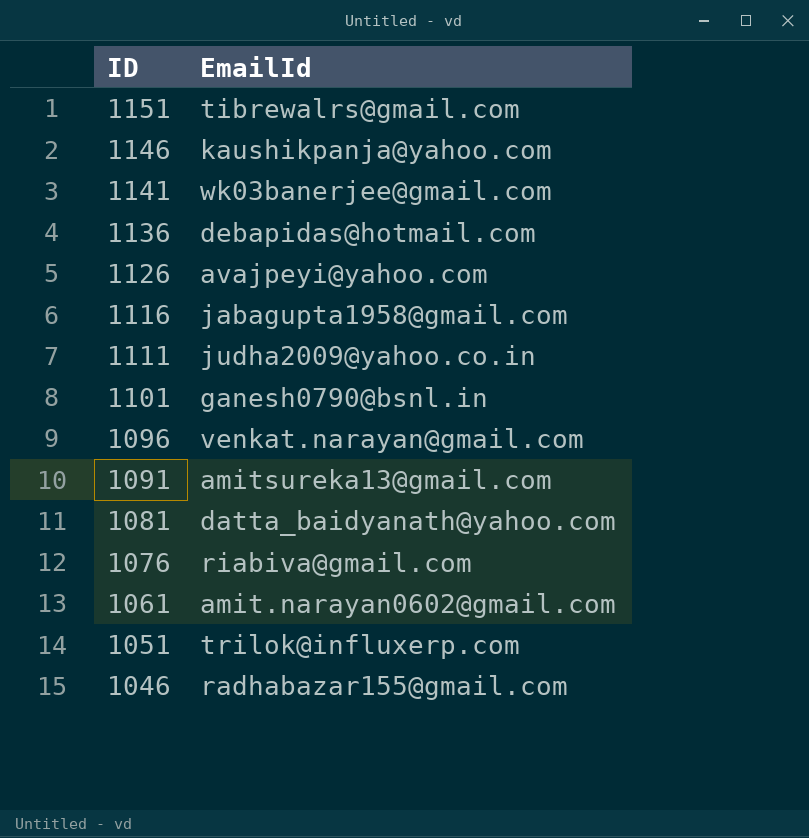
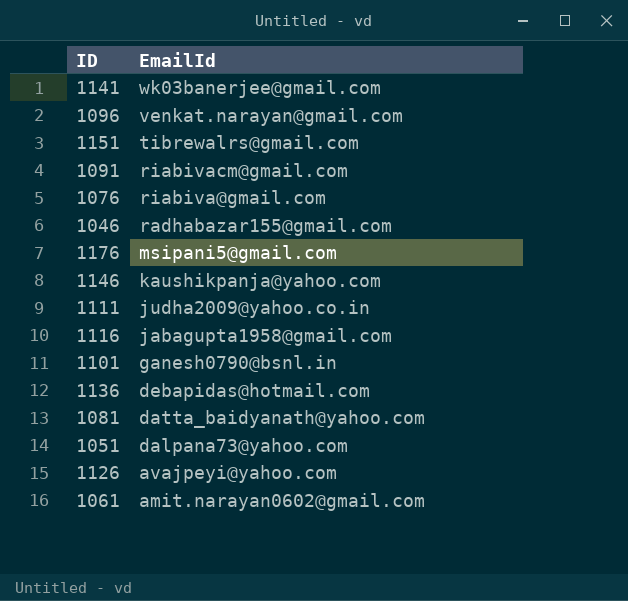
row order: ID descending -> EmailId descending
1091 | EmailId: amitsureka13@gmail.com -> riabivacm@gmail.com
row 1176: none -> msipani5@gmail.com
1051 | EmailId: trilok@influxerp.com -> dalpana73@yahoo.com

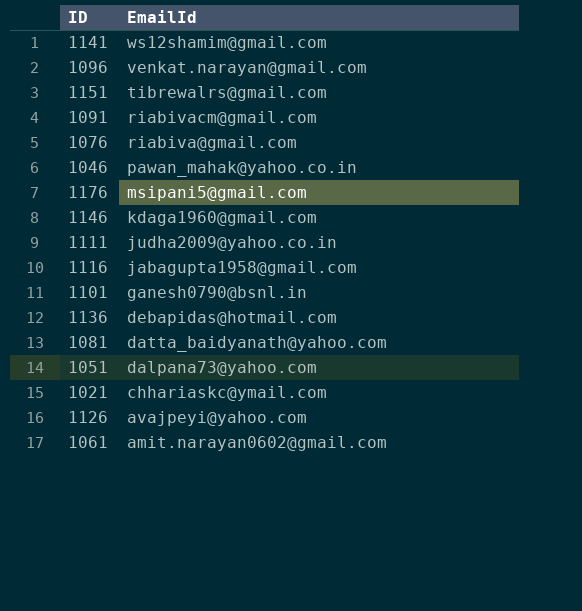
1141 | EmailId: wk03banerjee@gmail.com -> ws12shamim@gmail.com
1046 | EmailId: radhabazar155@gmail.com -> pawan_mahak@yahoo.co.in
1146 | EmailId: kaushikpanja@yahoo.com -> kdaga1960@gmail.com
row 1021: none -> chhariaskc@ymail.com

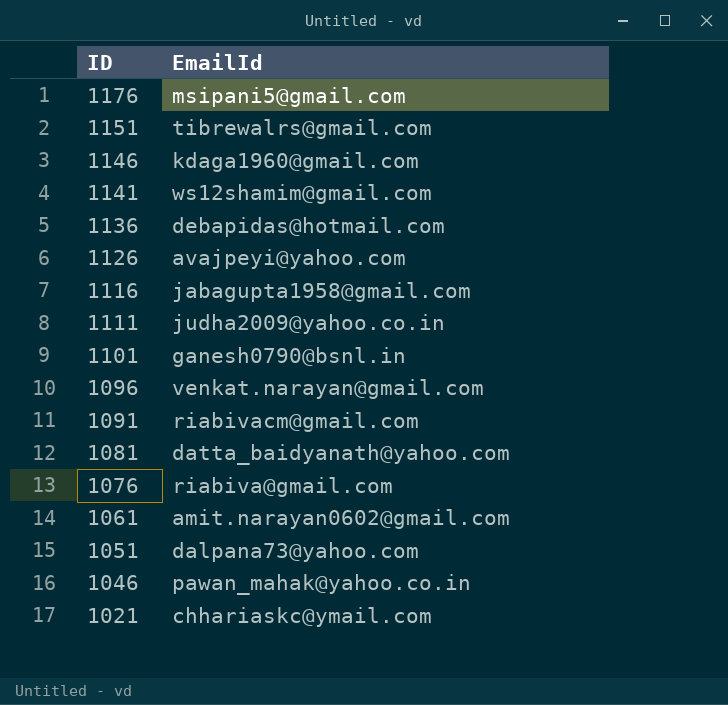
row order: EmailId descending -> ID descending

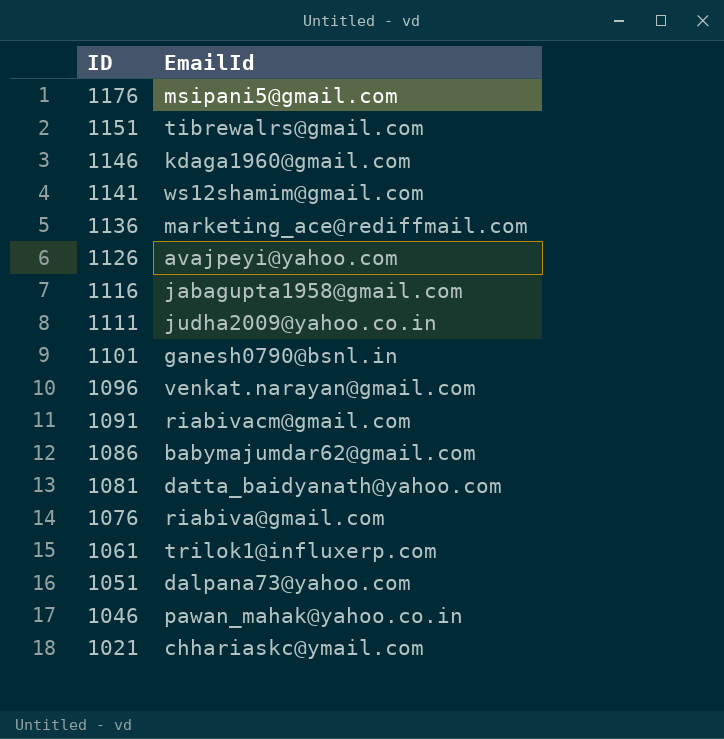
1136 | EmailId: debapidas@hotmail.com -> marketing_ace@rediffmail.com
row 1086: none -> babymajumdar62@gmail.com
1061 | EmailId: amit.narayan0602@gmail.com -> trilok1@influxerp.com

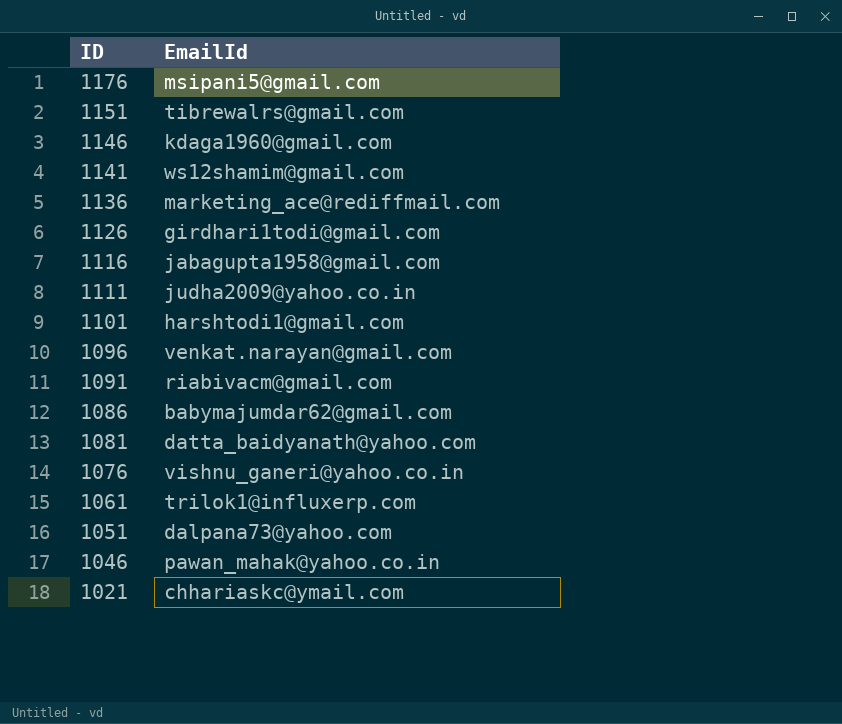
1126 | EmailId: avajpeyi@yahoo.com -> girdhari1todi@gmail.com
1101 | EmailId: ganesh0790@bsnl.in -> harshtodi1@gmail.com
1076 | EmailId: riabiva@gmail.com -> vishnu_ganeri@yahoo.co.in

